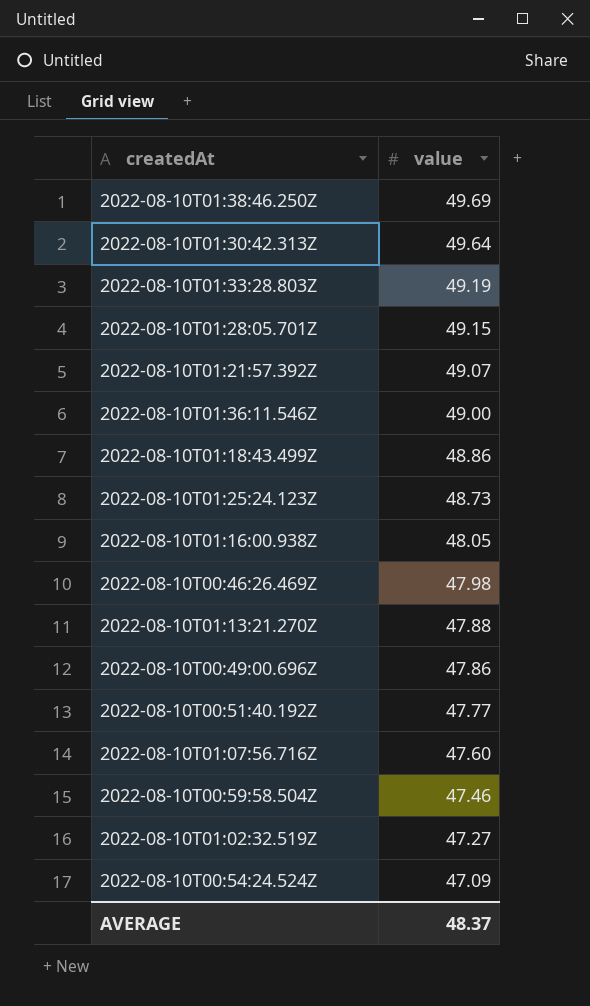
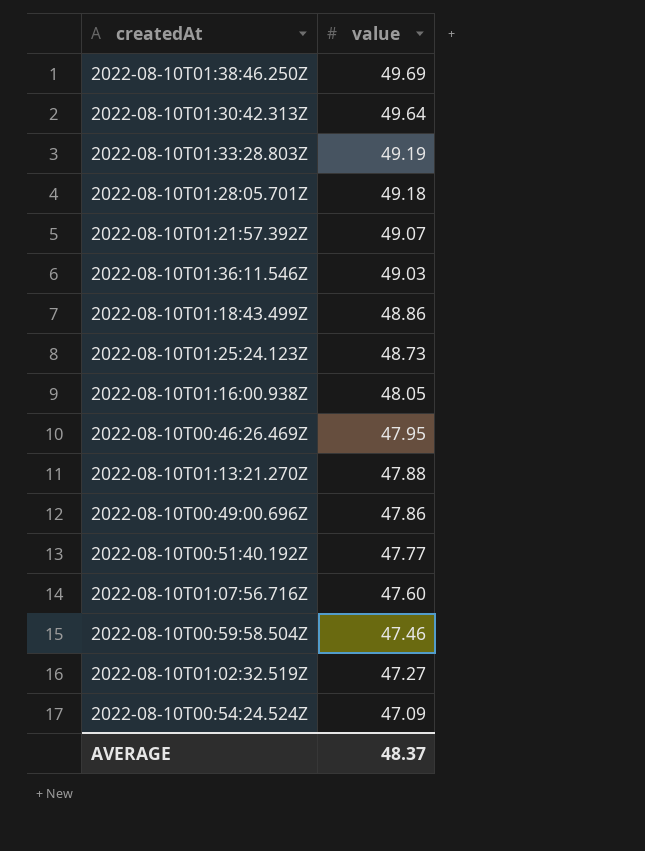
2022-08-10T01:28:05.701Z | value: 49.15 -> 49.18
2022-08-10T01:36:11.546Z | value: 49.00 -> 49.03
2022-08-10T00:46:26.469Z | value: 47.98 -> 47.95

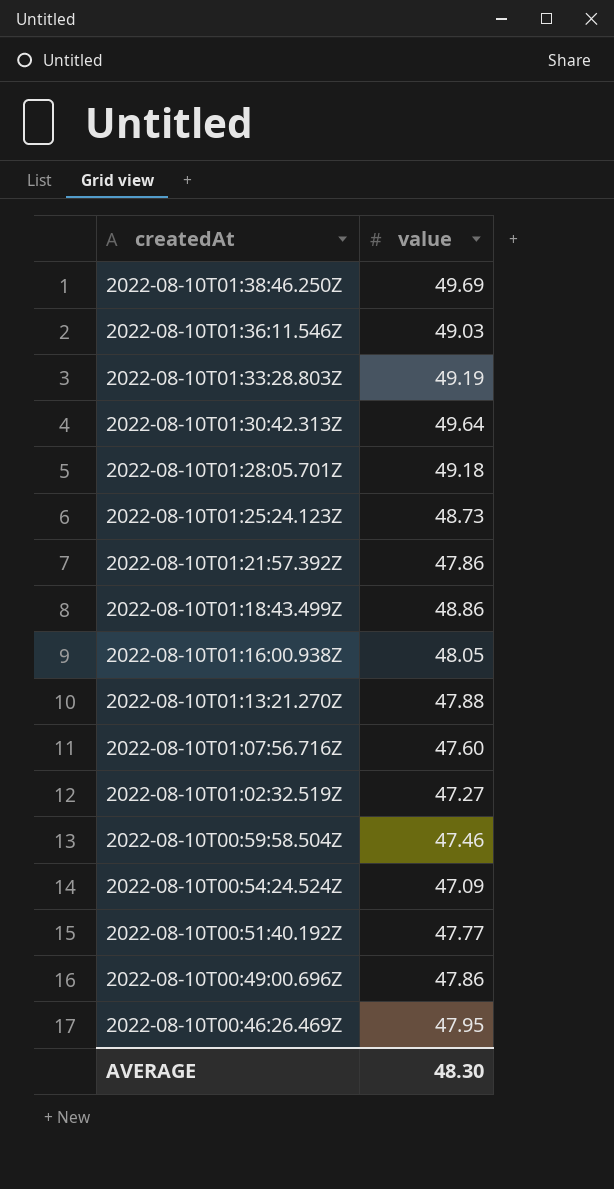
row order: value descending -> createdAt descending
2022-08-10T01:21:57.392Z | value: 49.07 -> 47.86
AVERAGE | value: 48.37 -> 48.30

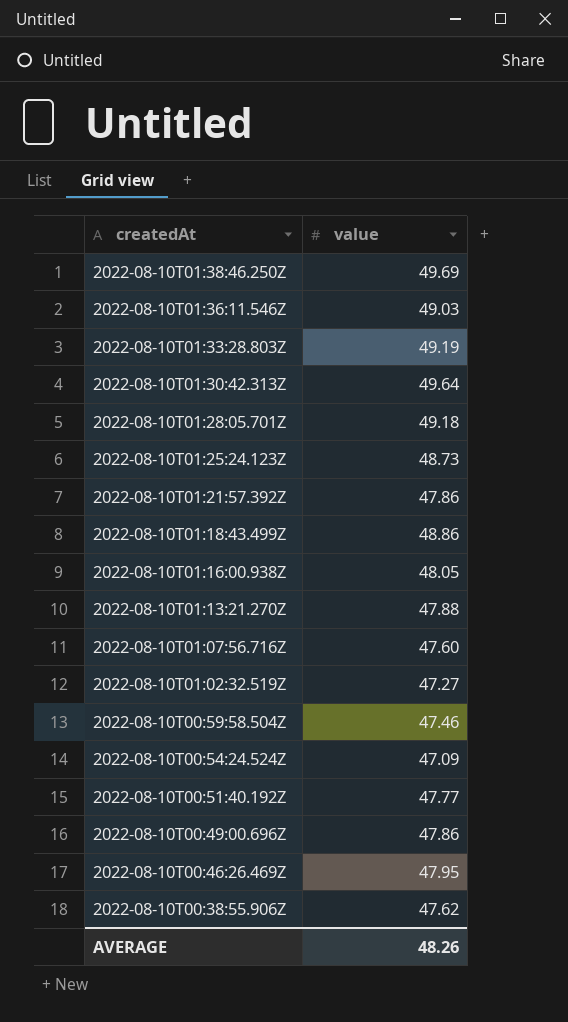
row 2022-08-10T00:38:55.906Z: none -> 47.62
AVERAGE | value: 48.30 -> 48.26

